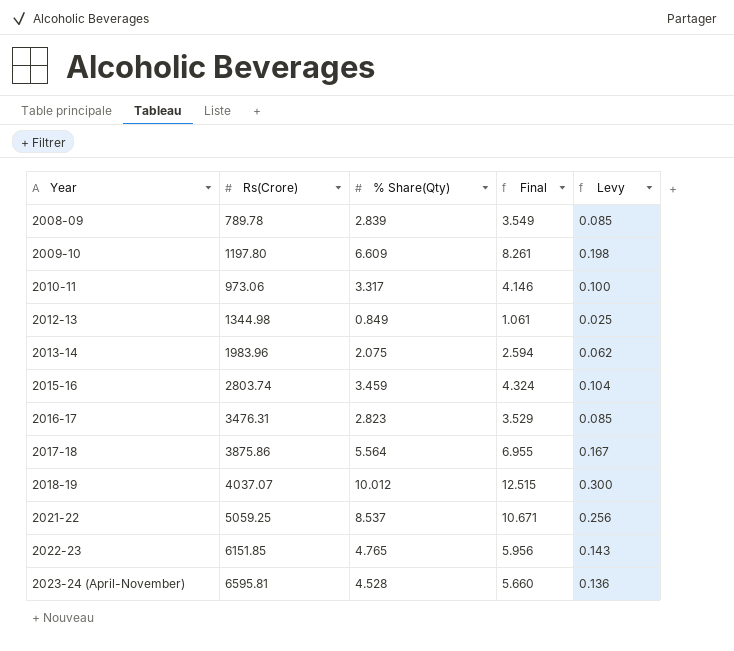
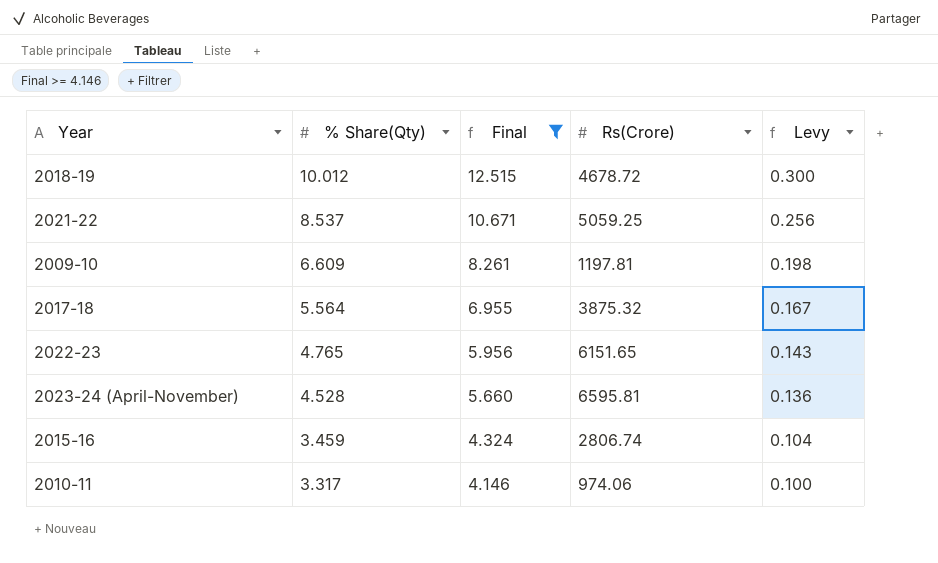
filter: none -> Final >= 4.146
row order: Year ascending -> % Share(Qty) descending
column Rs(Crore) | position: 2 -> 4
2018-19 | Rs(Crore): 4037.07 -> 4678.72
2009-10 | Rs(Crore): 1197.80 -> 1197.81
2017-18 | Rs(Crore): 3875.86 -> 3875.32
2022-23 | Rs(Crore): 6151.85 -> 6151.65
2015-16 | Rs(Crore): 2803.74 -> 2806.74
2010-11 | Rs(Crore): 973.06 -> 974.06

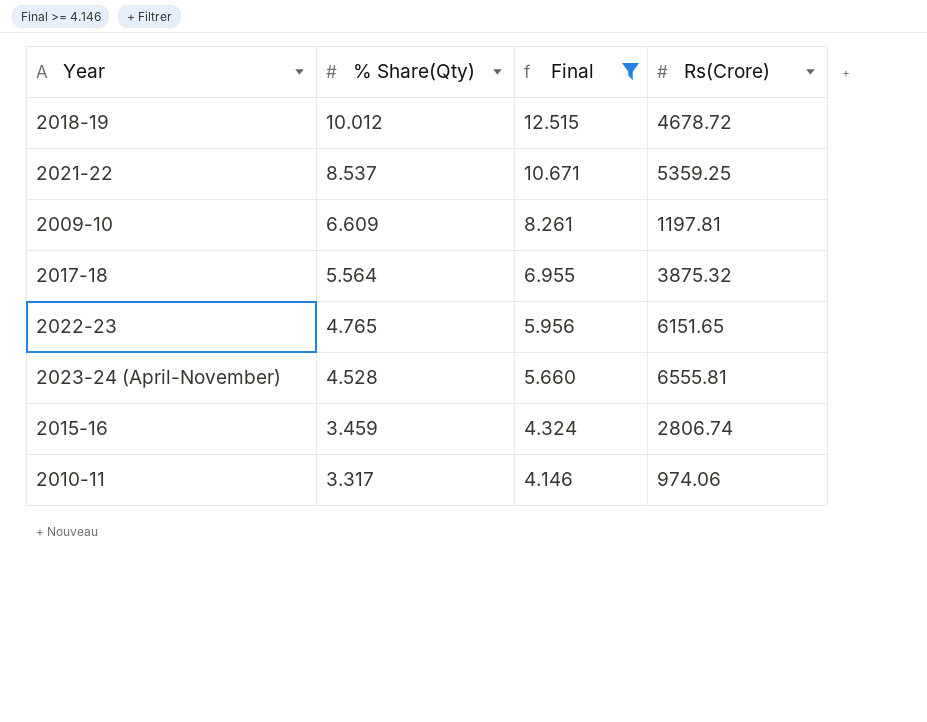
column Levy | formula: [% Share(Qty)] * 0.03 -> none
2021-22 | Rs(Crore): 5059.25 -> 5359.25
2023-24 (April-November) | Rs(Crore): 6595.81 -> 6555.81

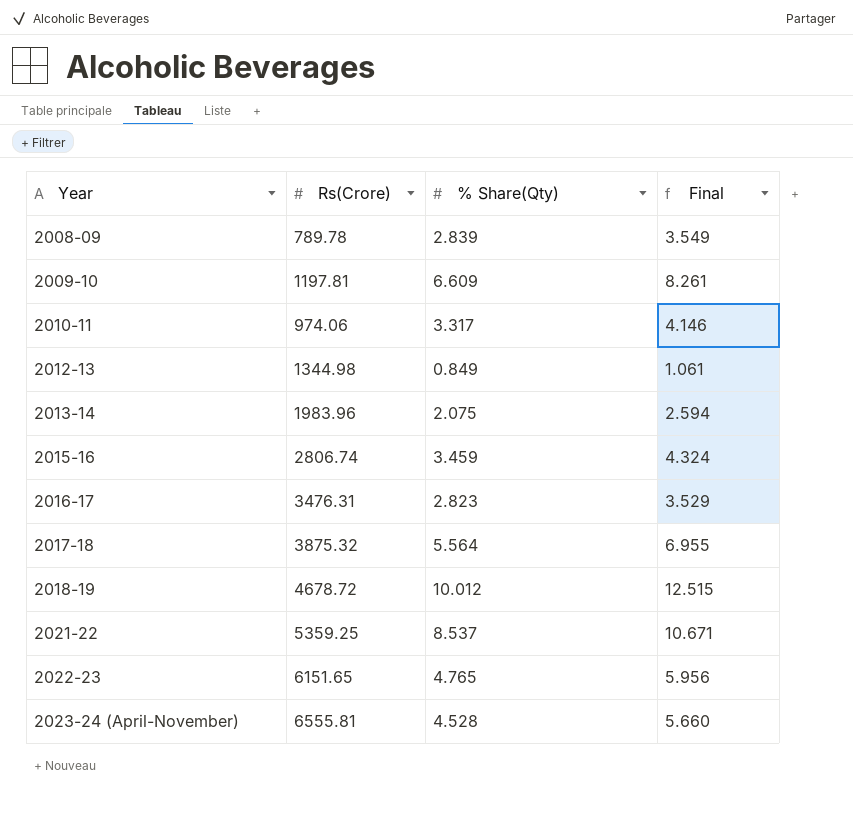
filter: Final >= 4.146 -> none
row order: % Share(Qty) descending -> Year ascending
column Rs(Crore) | position: 4 -> 2

